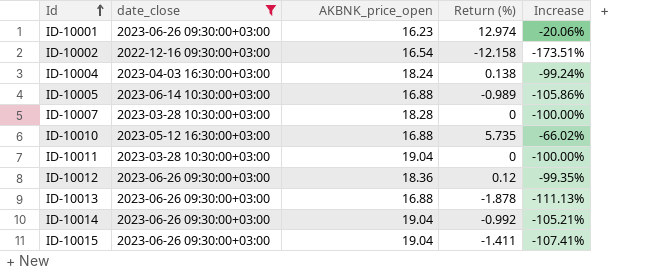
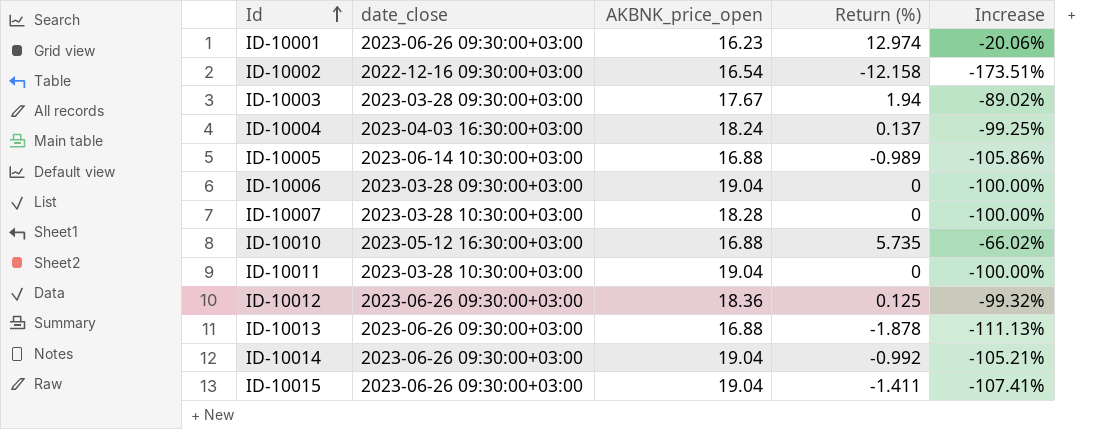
filter: date_close != 2023-03-28 09:30:00+03:00 -> none
ID-10004 | Return (%): 0.138 -> 0.137
ID-10004 | Increase: -99.24% -> -99.25%
ID-10012 | Return (%): 0.12 -> 0.125
ID-10012 | Increase: -99.35% -> -99.32%

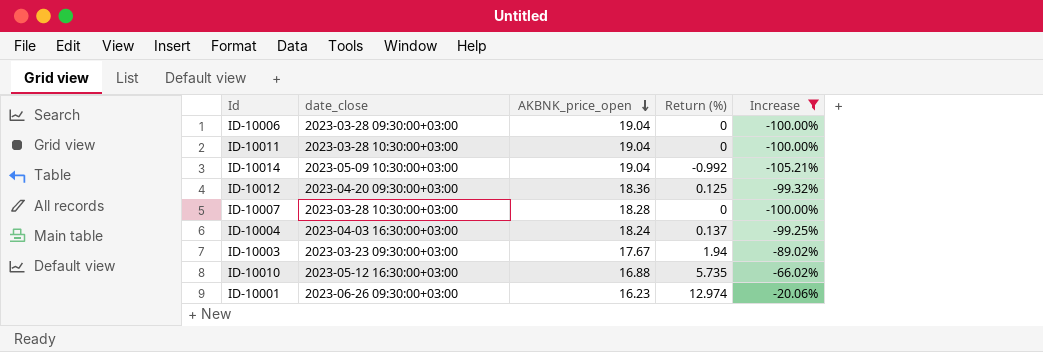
filter: none -> Increase >= -105.21%
row order: Id ascending -> AKBNK_price_open descending
ID-10014 | date_close: 2023-06-26 09:30:00+03:00 -> 2023-05-09 10:30:00+03:00
ID-10012 | date_close: 2023-06-26 09:30:00+03:00 -> 2023-04-20 09:30:00+03:00
ID-10003 | date_close: 2023-03-28 09:30:00+03:00 -> 2023-03-23 09:30:00+03:00

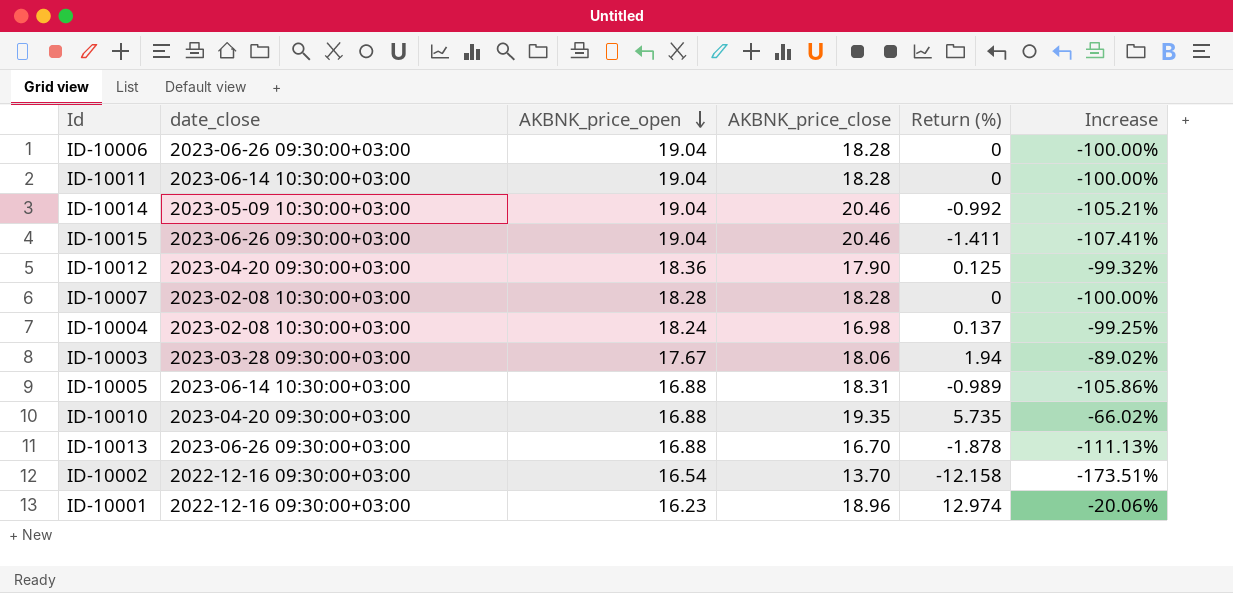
filter: Increase >= -105.21% -> none
column AKBNK_price_close | position: none -> 4
ID-10006 | date_close: 2023-03-28 09:30:00+03:00 -> 2023-06-26 09:30:00+03:00
ID-10011 | date_close: 2023-03-28 10:30:00+03:00 -> 2023-06-14 10:30:00+03:00
ID-10007 | date_close: 2023-03-28 10:30:00+03:00 -> 2023-02-08 10:30:00+03:00
ID-10004 | date_close: 2023-04-03 16:30:00+03:00 -> 2023-02-08 10:30:00+03:00
ID-10003 | date_close: 2023-03-23 09:30:00+03:00 -> 2023-03-28 09:30:00+03:00
ID-10010 | date_close: 2023-05-12 16:30:00+03:00 -> 2023-04-20 09:30:00+03:00
ID-10001 | date_close: 2023-06-26 09:30:00+03:00 -> 2022-12-16 09:30:00+03:00

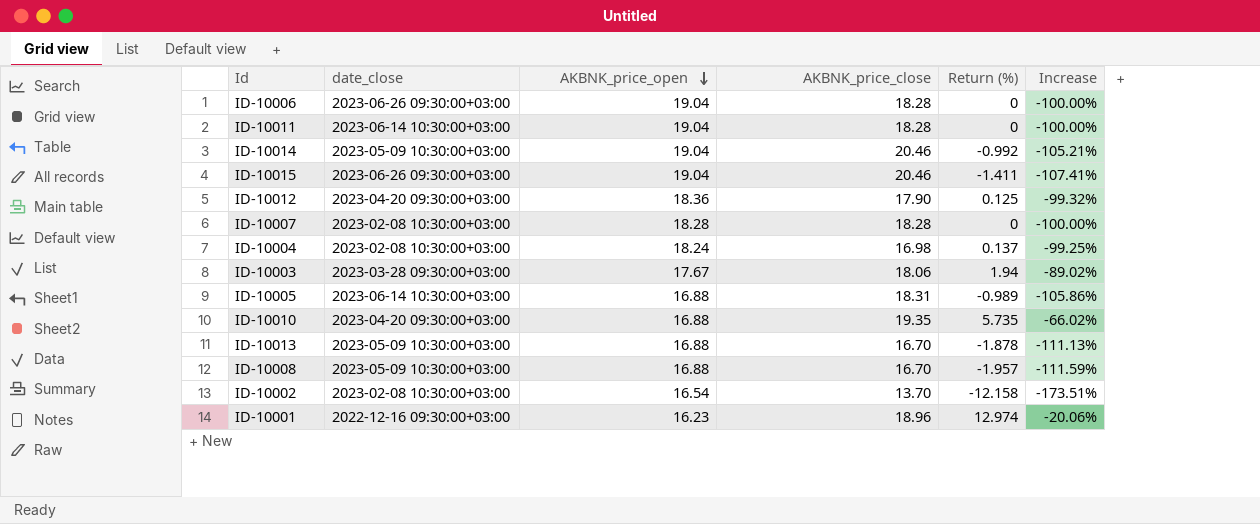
ID-10013 | date_close: 2023-06-26 09:30:00+03:00 -> 2023-05-09 10:30:00+03:00
row ID-10008: none -> 2023-05-09 10:30:00+03:00 | 16.88 | 16.70 | -1.957 | -111.59%
ID-10002 | date_close: 2022-12-16 09:30:00+03:00 -> 2023-02-08 10:30:00+03:00

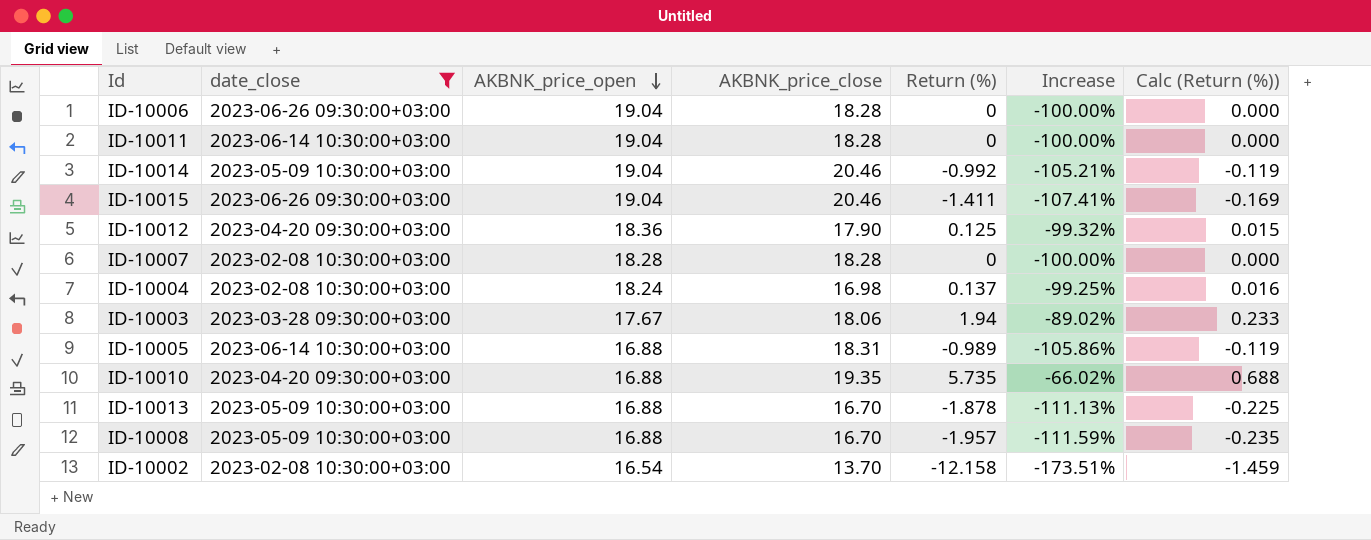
filter: none -> date_close != 2022-12-16 09:30:00+03:00
column Calc (Return (%)) | formula: none -> [Return (%)] * 0.12

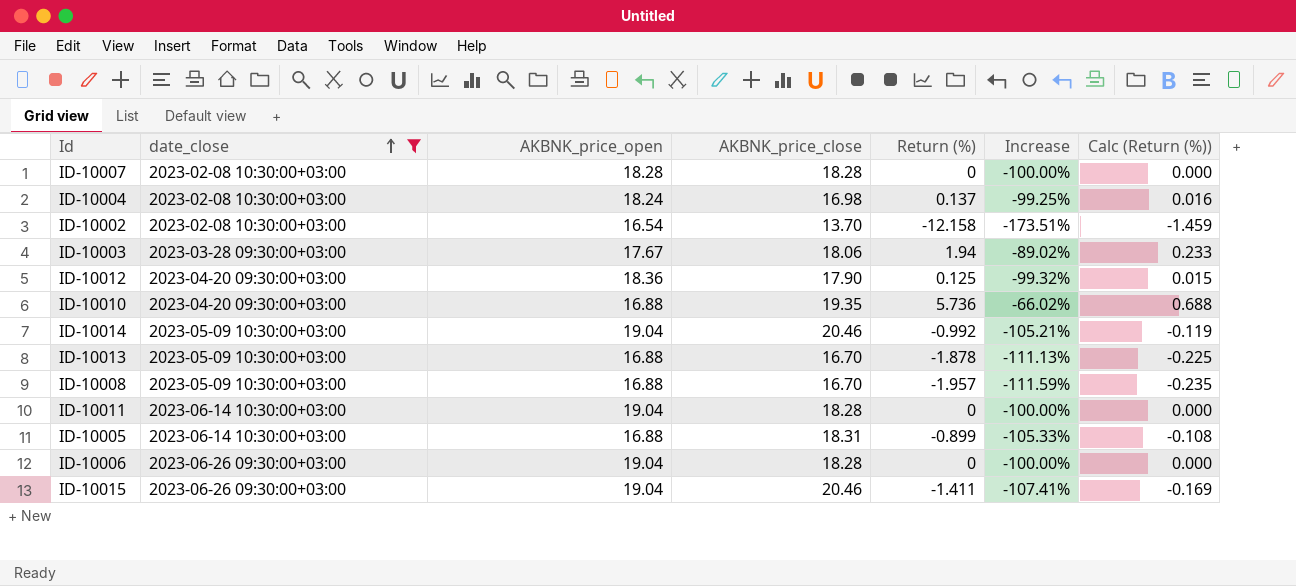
row order: AKBNK_price_open descending -> date_close ascending
ID-10010 | Return (%): 5.735 -> 5.736
ID-10005 | Return (%): -0.989 -> -0.899
ID-10005 | Increase: -105.86% -> -105.33%
ID-10005 | Calc (Return (%)): -0.119 -> -0.108

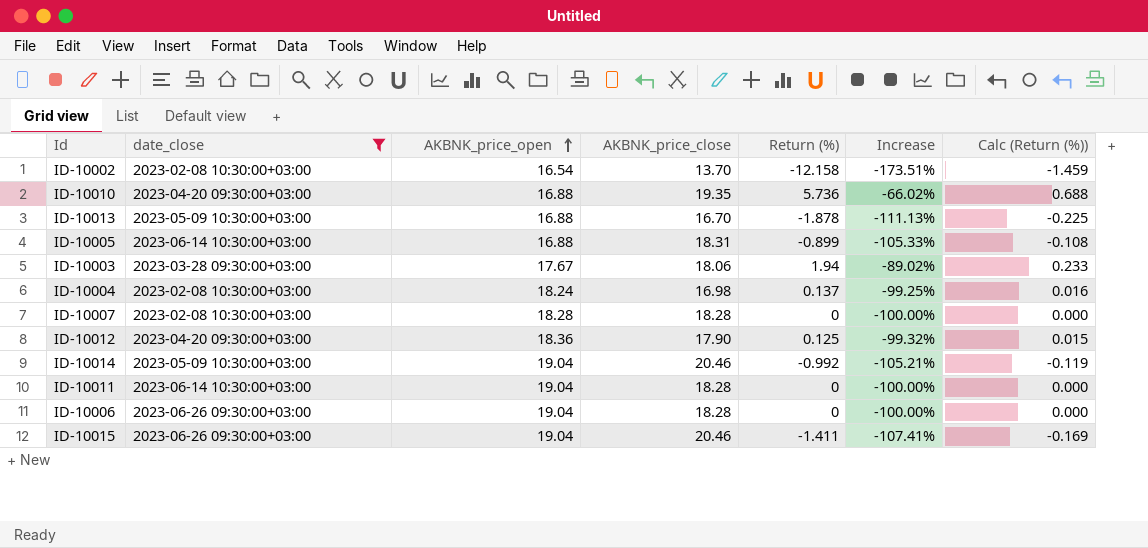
row order: date_close ascending -> AKBNK_price_open ascending
row ID-10008: 2023-05-09 10:30:00+03:00 | 16.88 | 16.70 | -1.957 | -111.59% | -0.235 -> none

